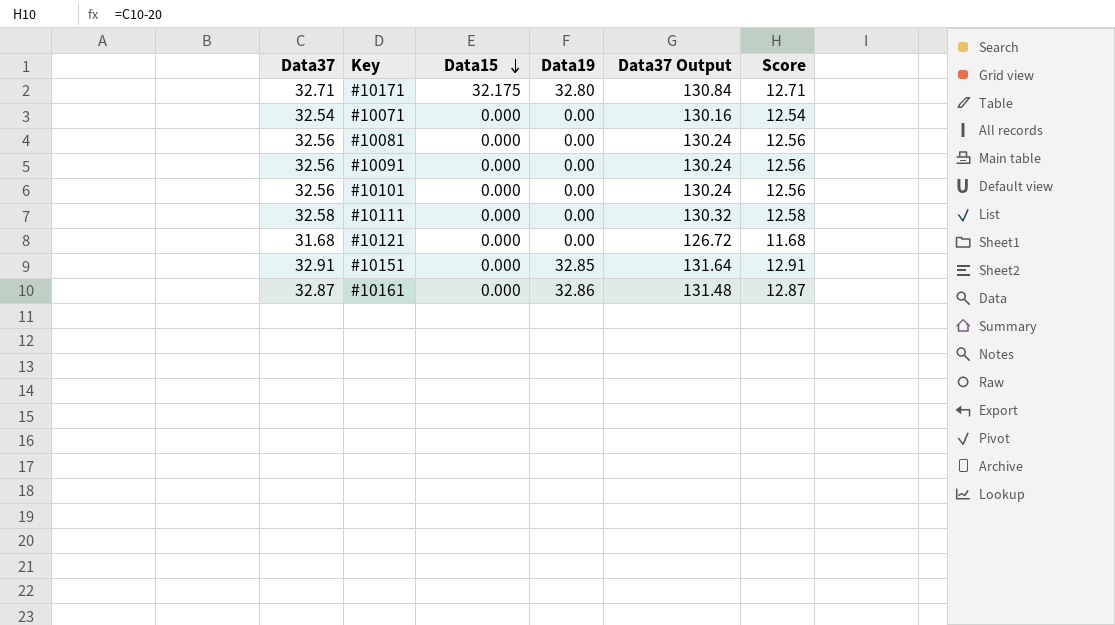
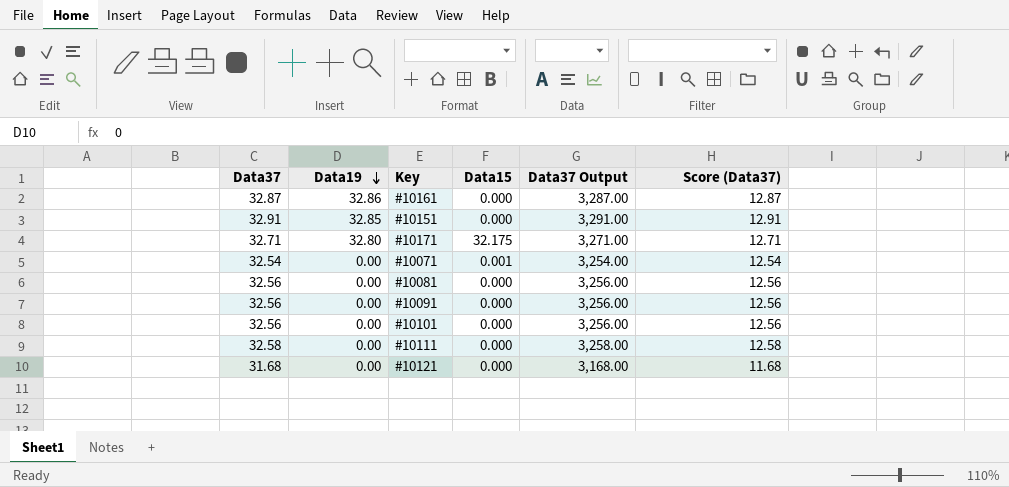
row order: Data15 descending -> Data19 descending
column Data19 | position: 4 -> 2
column Data37 Output | formula: [Data37] * 4 -> [Data37] * 100
column name: Score -> Score (Data37)
#10071 | Data15: 0.000 -> 0.001

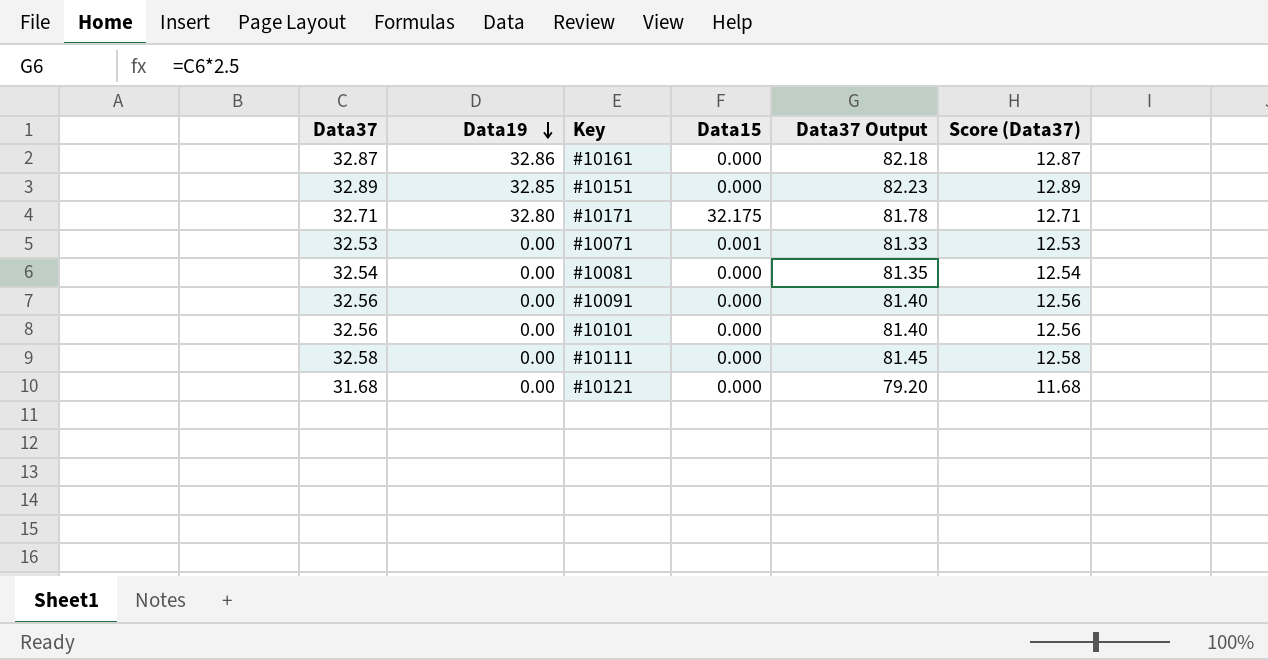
column Data37 Output | formula: [Data37] * 100 -> [Data37] * 2.5
#10151 | Data37: 32.91 -> 32.89
#10151 | Score (Data37): 12.91 -> 12.89
#10071 | Data37: 32.54 -> 32.53
#10071 | Score (Data37): 12.54 -> 12.53
#10081 | Data37: 32.56 -> 32.54
#10081 | Score (Data37): 12.56 -> 12.54

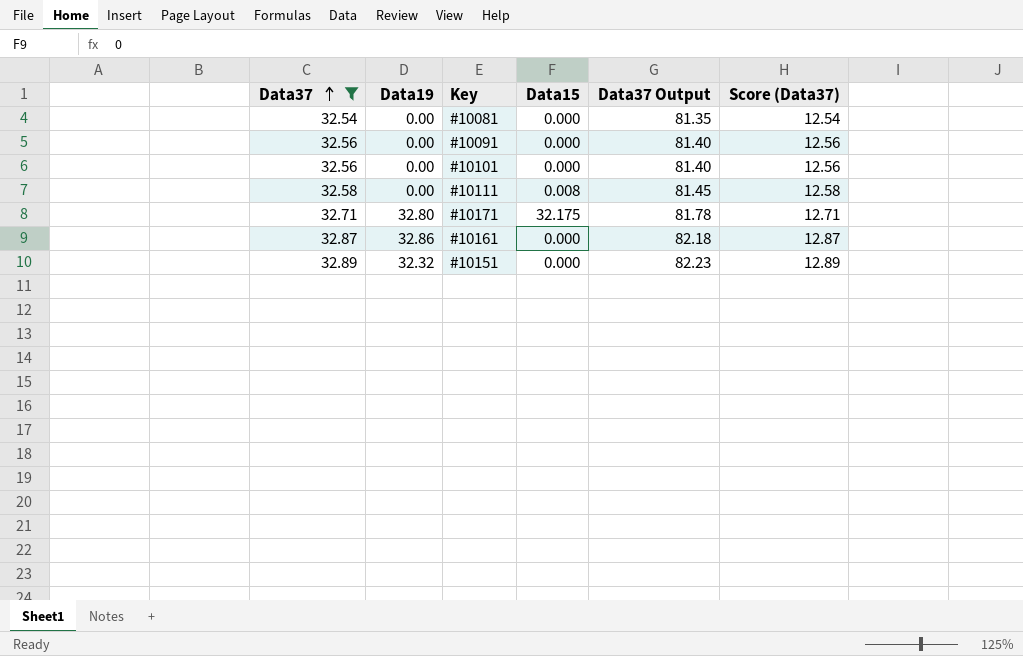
filter: none -> Data37 >= 32.54
row order: Data19 descending -> Data37 ascending
#10111 | Data15: 0.000 -> 0.008
#10151 | Data19: 32.85 -> 32.32

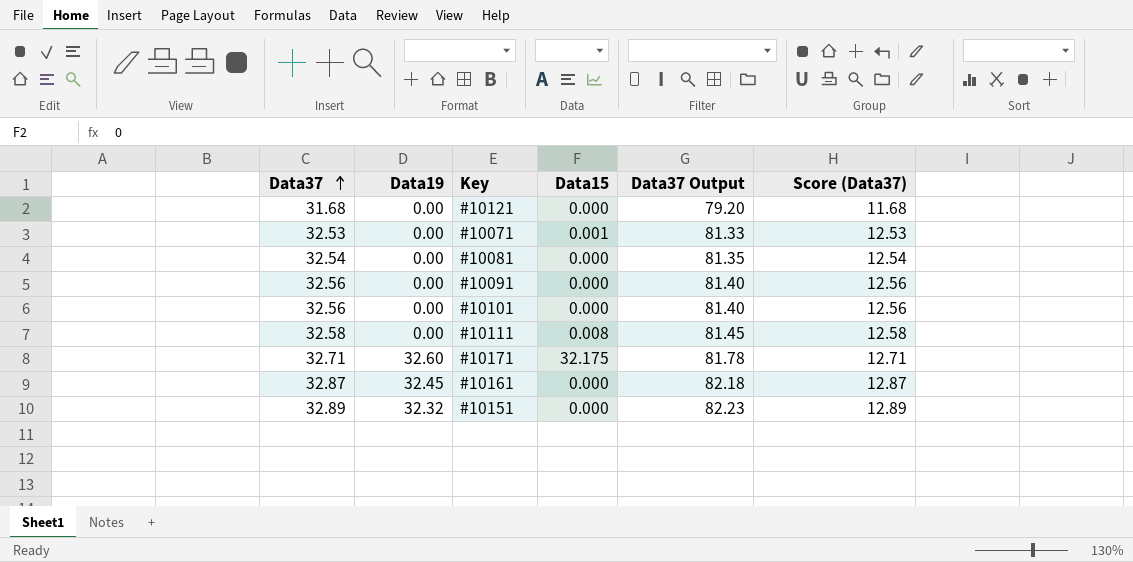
filter: Data37 >= 32.54 -> none
#10171 | Data19: 32.80 -> 32.60
#10161 | Data19: 32.86 -> 32.45

